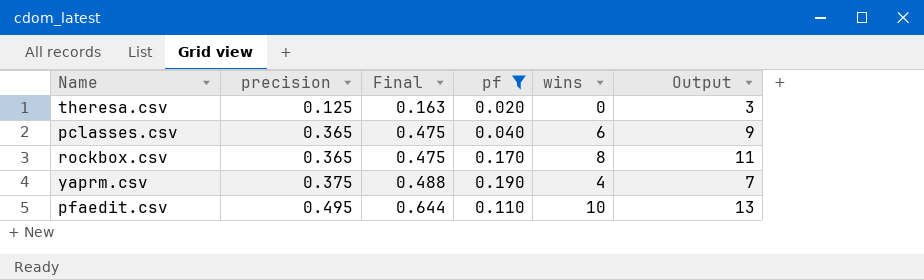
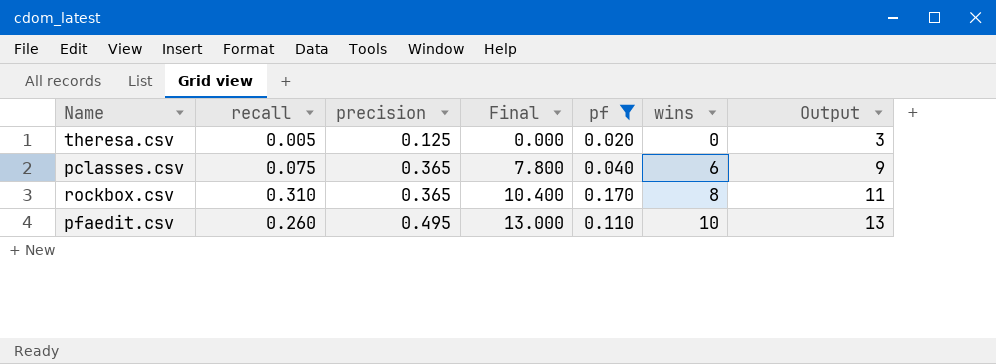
column recall | position: none -> 2
column Final | formula: [precision] * 1.3 -> [wins] * 1.3
row yaprm.csv: 0.375 | 0.488 | 0.190 | 4 | 7 -> none

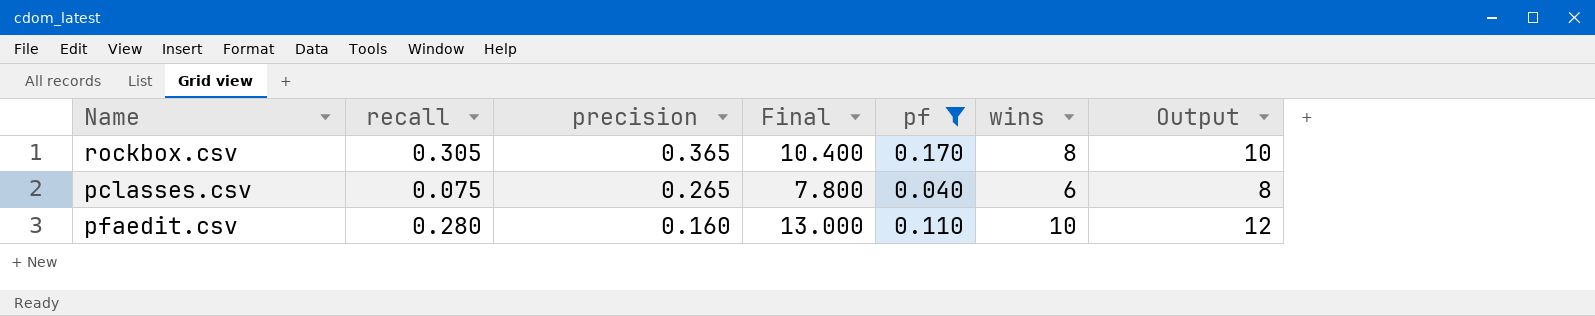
row order: precision ascending -> precision descending
column Output | formula: [wins] + 3 -> [wins] + 2
row theresa.csv: 0.005 | 0.125 | 0.000 | 0.020 | 0 | 3 -> none
rockbox.csv | recall: 0.310 -> 0.305
pclasses.csv | precision: 0.365 -> 0.265
pfaedit.csv | recall: 0.260 -> 0.280
pfaedit.csv | precision: 0.495 -> 0.160

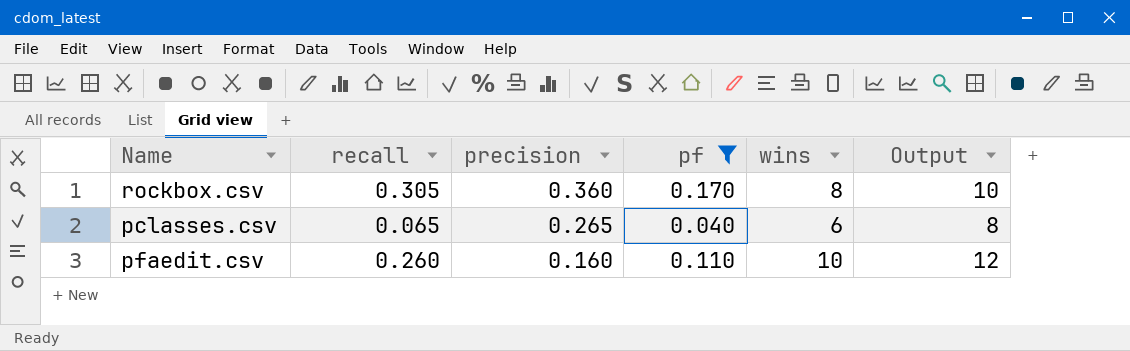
column Final | formula: [wins] * 1.3 -> none
rockbox.csv | precision: 0.365 -> 0.360
pclasses.csv | recall: 0.075 -> 0.065
pfaedit.csv | recall: 0.280 -> 0.260

